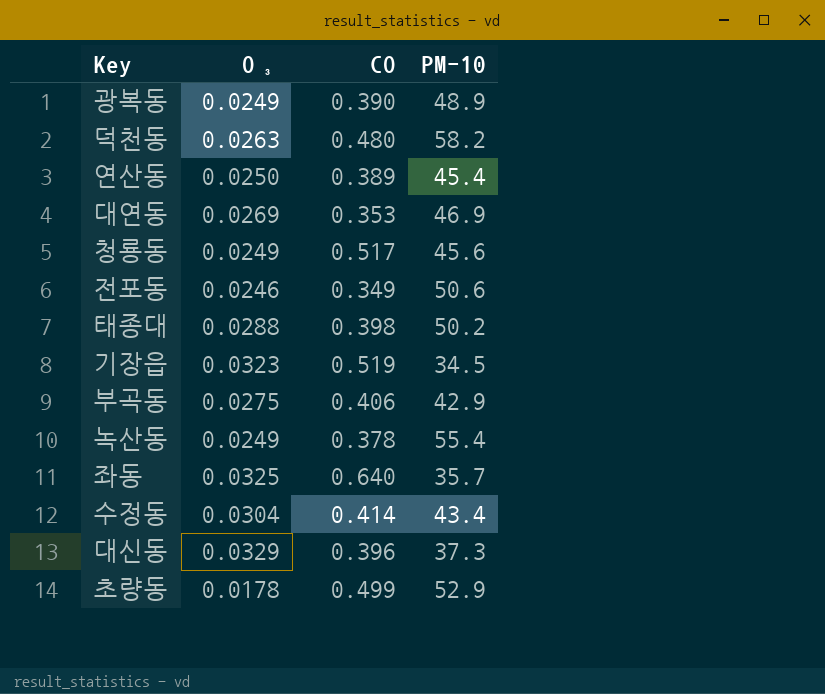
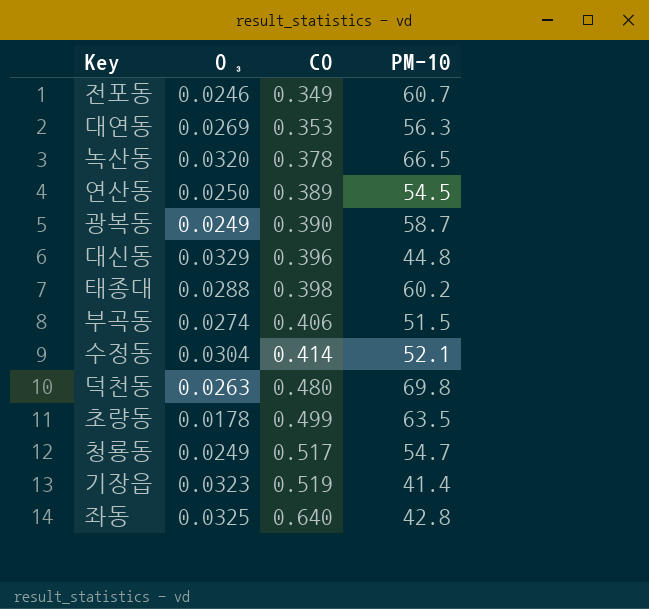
row order: none -> CO ascending
전포동 | PM-10: 50.6 -> 60.7
대연동 | PM-10: 46.9 -> 56.3
녹산동 | O₃: 0.0249 -> 0.0320
녹산동 | PM-10: 55.4 -> 66.5
연산동 | PM-10: 45.4 -> 54.5
광복동 | PM-10: 48.9 -> 58.7
대신동 | PM-10: 37.3 -> 44.8
태종대 | PM-10: 50.2 -> 60.2
부곡동 | O₃: 0.0275 -> 0.0274
부곡동 | PM-10: 42.9 -> 51.5
수정동 | PM-10: 43.4 -> 52.1
덕천동 | PM-10: 58.2 -> 69.8
초량동 | PM-10: 52.9 -> 63.5
청룡동 | PM-10: 45.6 -> 54.7
기장읍 | PM-10: 34.5 -> 41.4
좌동 | PM-10: 35.7 -> 42.8

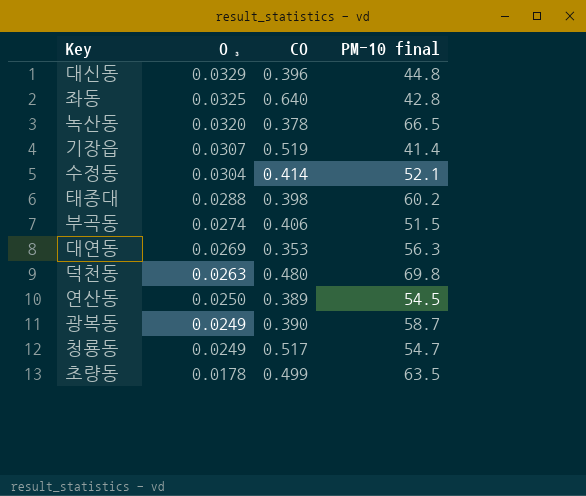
row order: CO ascending -> O₃ descending
column name: PM-10 -> PM-10 final
row 전포동: 0.0246 | 0.349 | 60.7 -> none
기장읍 | O₃: 0.0323 -> 0.0307

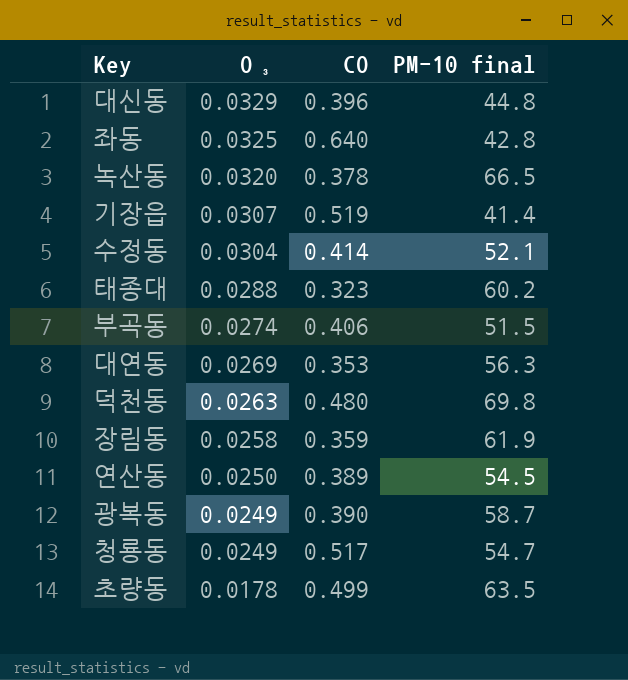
태종대 | CO: 0.398 -> 0.323
row 장림동: none -> 0.0258 | 0.359 | 61.9

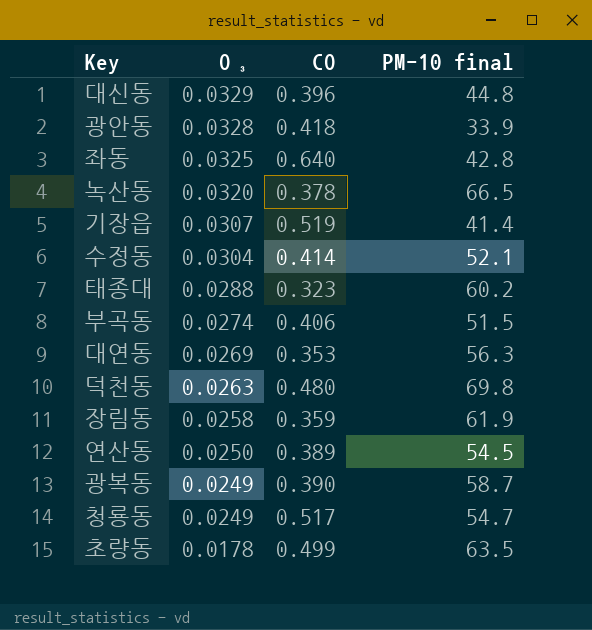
row 광안동: none -> 0.0328 | 0.418 | 33.9

